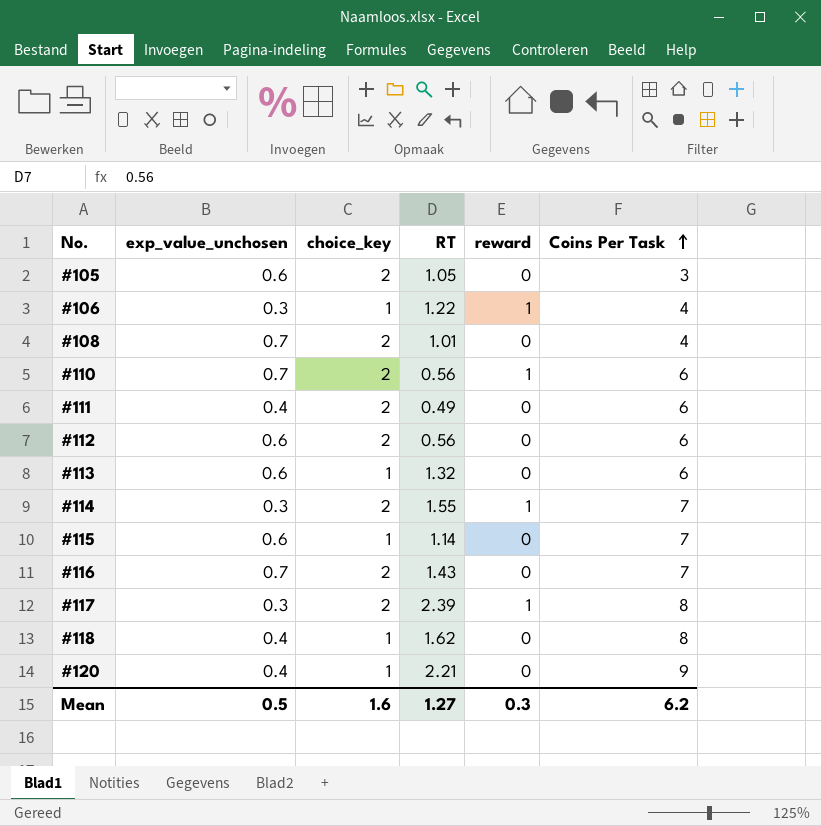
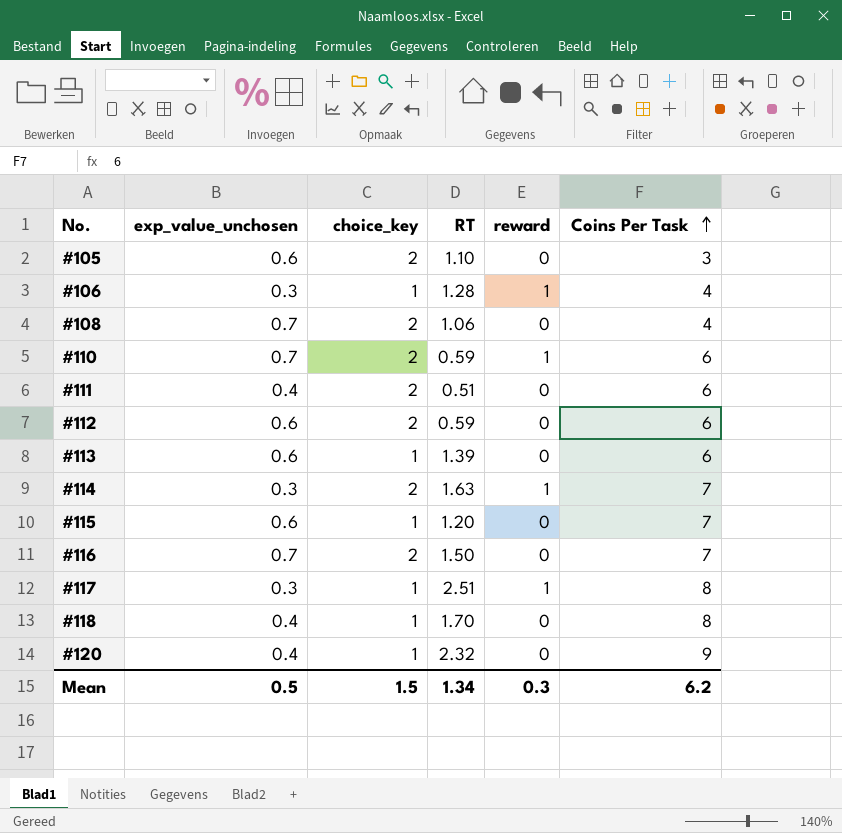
#105 | RT: 1.05 -> 1.10
#106 | RT: 1.22 -> 1.28
#108 | RT: 1.01 -> 1.06
#110 | RT: 0.56 -> 0.59
#111 | RT: 0.49 -> 0.51
#112 | RT: 0.56 -> 0.59
#113 | RT: 1.32 -> 1.39
#114 | RT: 1.55 -> 1.63
#115 | RT: 1.14 -> 1.20
#116 | RT: 1.43 -> 1.50
#117 | choice_key: 2 -> 1
#117 | RT: 2.39 -> 2.51
#118 | RT: 1.62 -> 1.70
#120 | RT: 2.21 -> 2.32
Mean | choice_key: 1.6 -> 1.5
Mean | RT: 1.27 -> 1.34

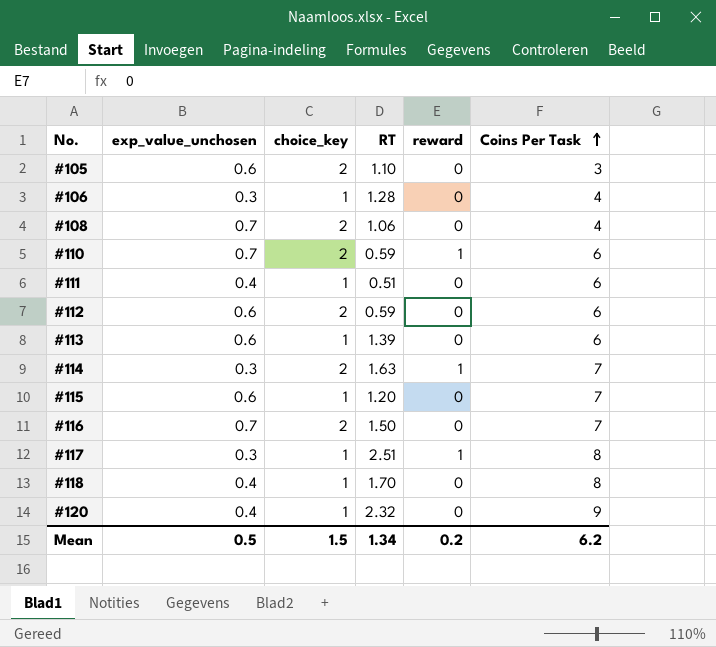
#106 | reward: 1 -> 0
#111 | choice_key: 2 -> 1
Mean | reward: 0.3 -> 0.2

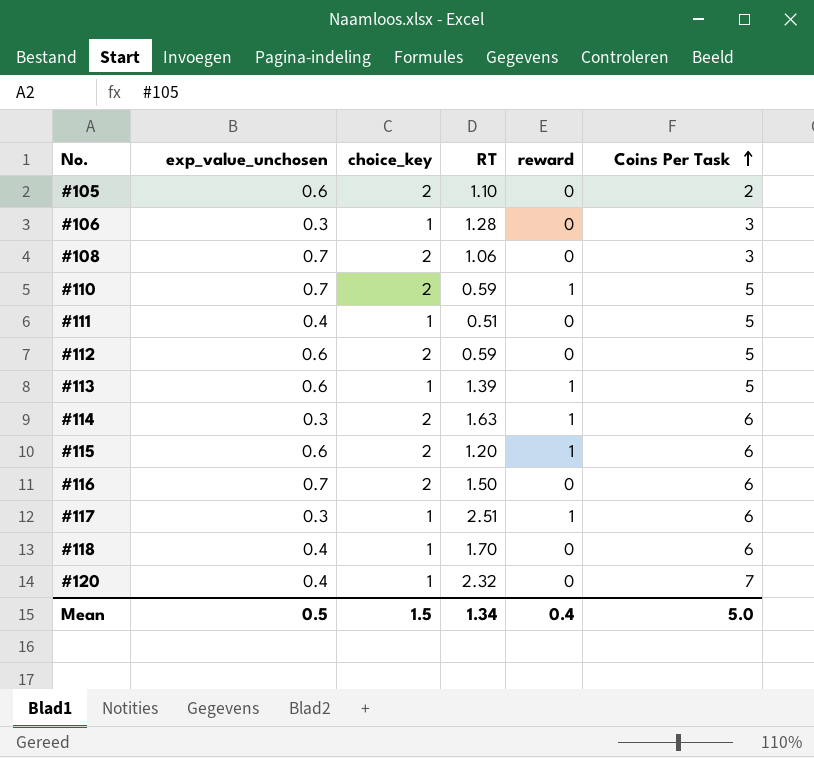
#105 | Coins Per Task: 3 -> 2
#106 | Coins Per Task: 4 -> 3
#108 | Coins Per Task: 4 -> 3
#110 | Coins Per Task: 6 -> 5
#111 | Coins Per Task: 6 -> 5
#112 | Coins Per Task: 6 -> 5
#113 | reward: 0 -> 1
#113 | Coins Per Task: 6 -> 5
#114 | Coins Per Task: 7 -> 6
#115 | choice_key: 1 -> 2
#115 | reward: 0 -> 1
#115 | Coins Per Task: 7 -> 6
#116 | Coins Per Task: 7 -> 6
#117 | Coins Per Task: 8 -> 6
#118 | Coins Per Task: 8 -> 6
#120 | Coins Per Task: 9 -> 7
Mean | reward: 0.2 -> 0.4
Mean | Coins Per Task: 6.2 -> 5.0

